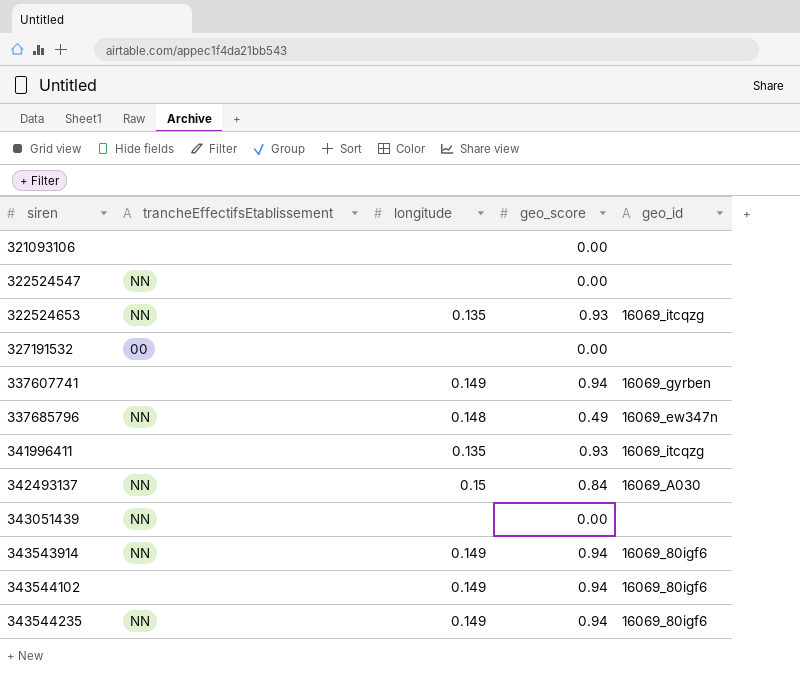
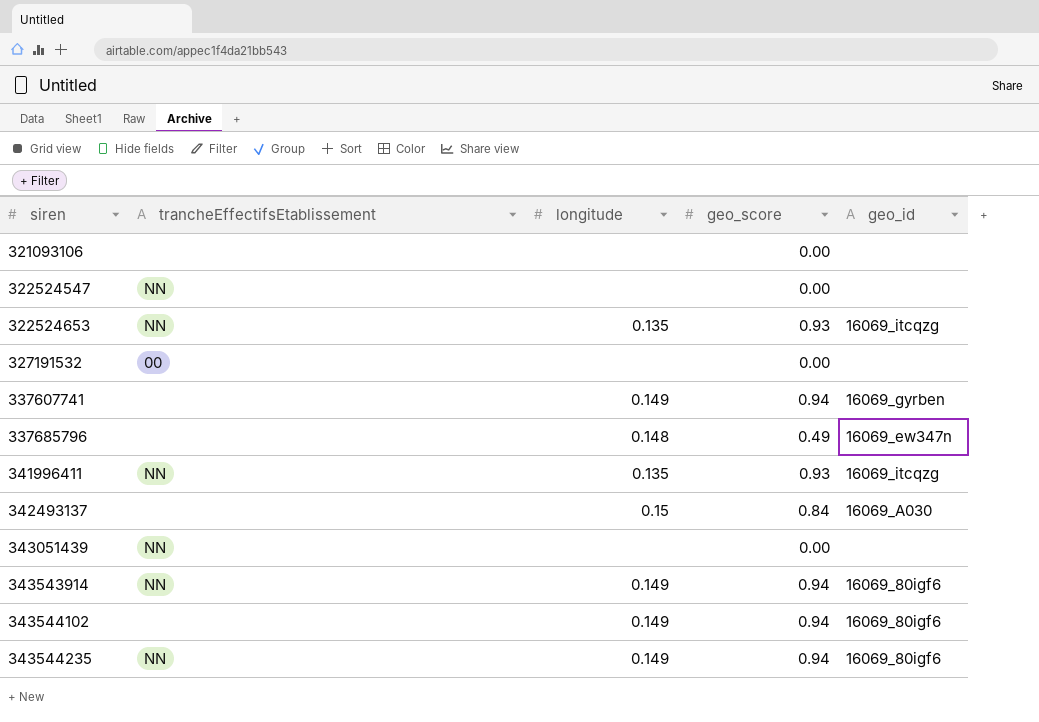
337685796 | trancheEffectifsEtablissement: NN -> none
341996411 | trancheEffectifsEtablissement: none -> NN
342493137 | trancheEffectifsEtablissement: NN -> none

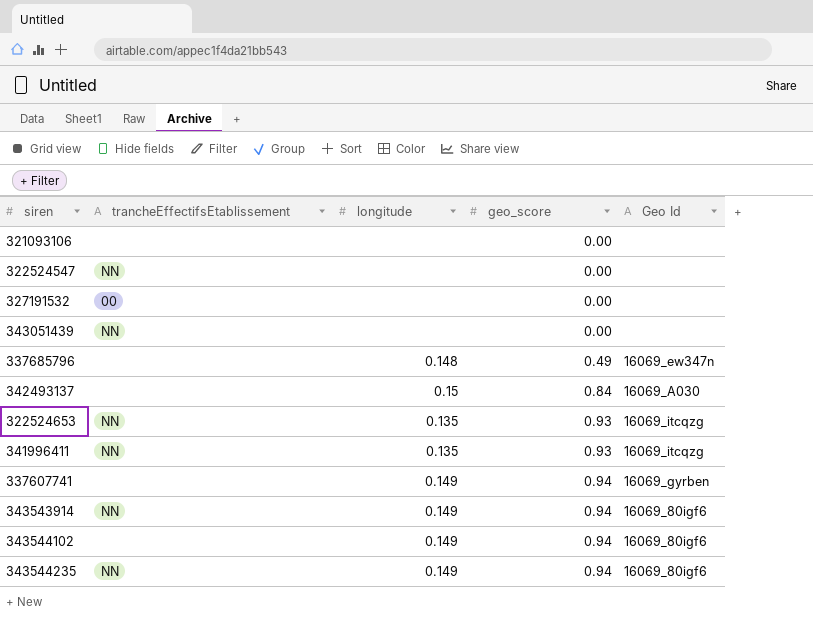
row order: siren ascending -> geo_score ascending
column name: geo_id -> Geo Id

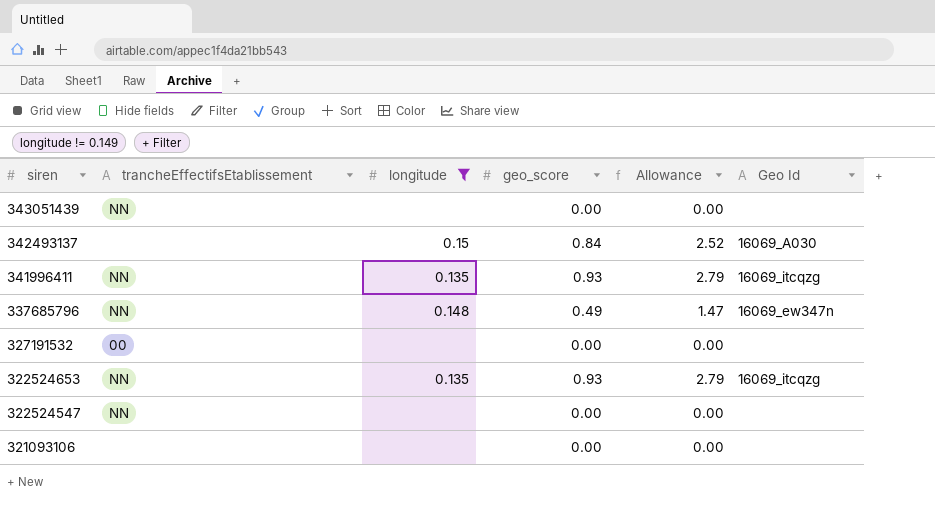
filter: none -> longitude != 0.149
row order: geo_score ascending -> siren descending
column Allowance | formula: none -> [geo_score] * 3
337685796 | trancheEffectifsEtablissement: none -> NN

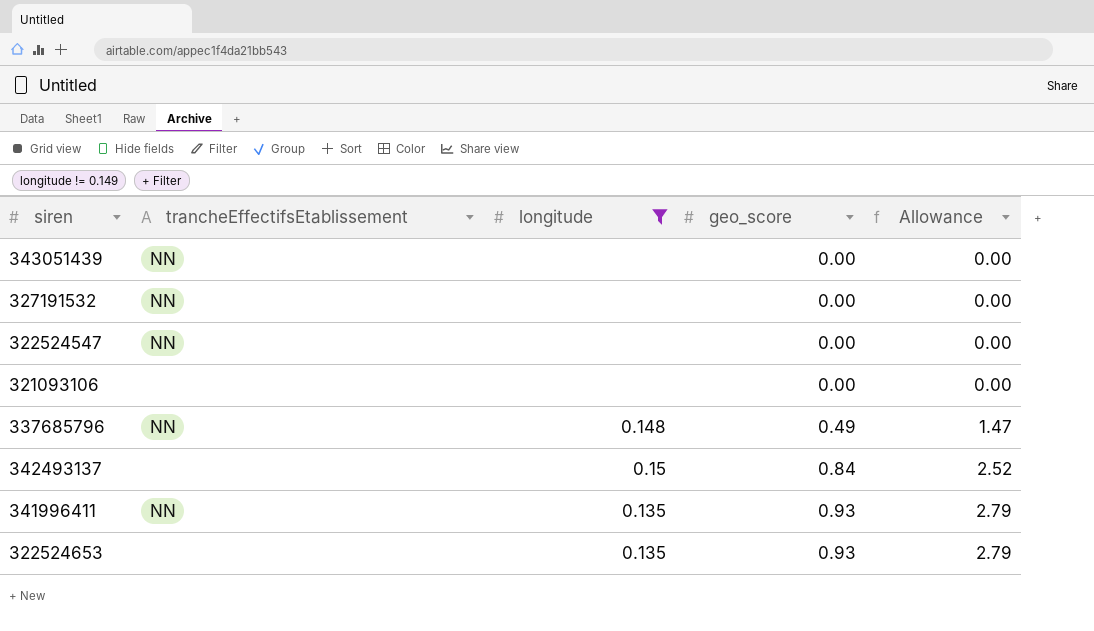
row order: siren descending -> geo_score ascending
column Geo Id | position: 6 -> none
327191532 | trancheEffectifsEtablissement: 00 -> NN
322524653 | trancheEffectifsEtablissement: NN -> none

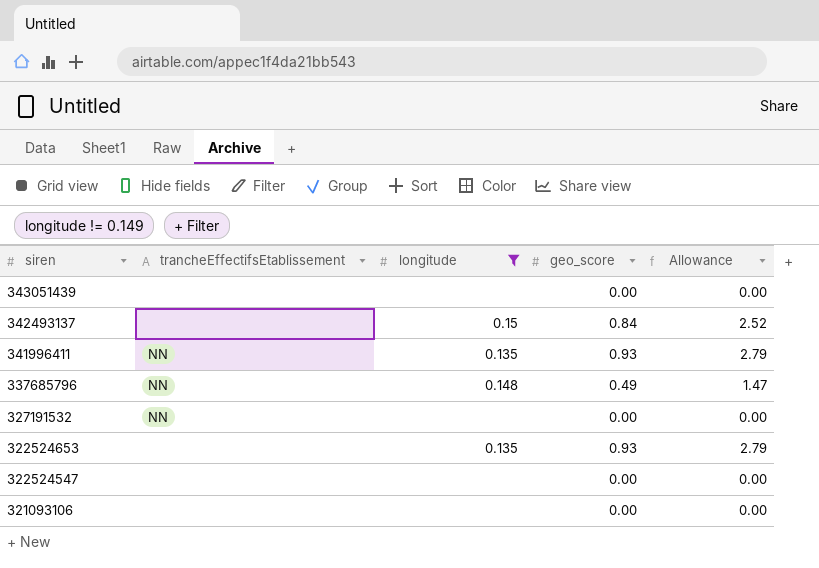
row order: geo_score ascending -> siren descending
343051439 | trancheEffectifsEtablissement: NN -> none
322524547 | trancheEffectifsEtablissement: NN -> none

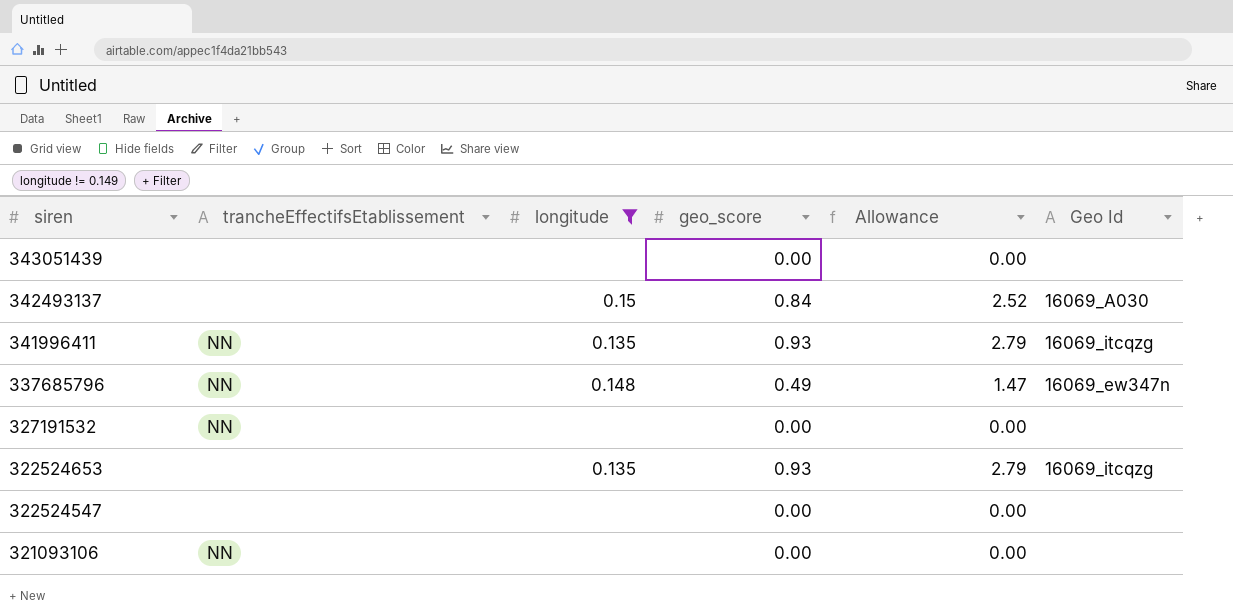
column Geo Id | position: none -> 6
321093106 | trancheEffectifsEtablissement: none -> NN

